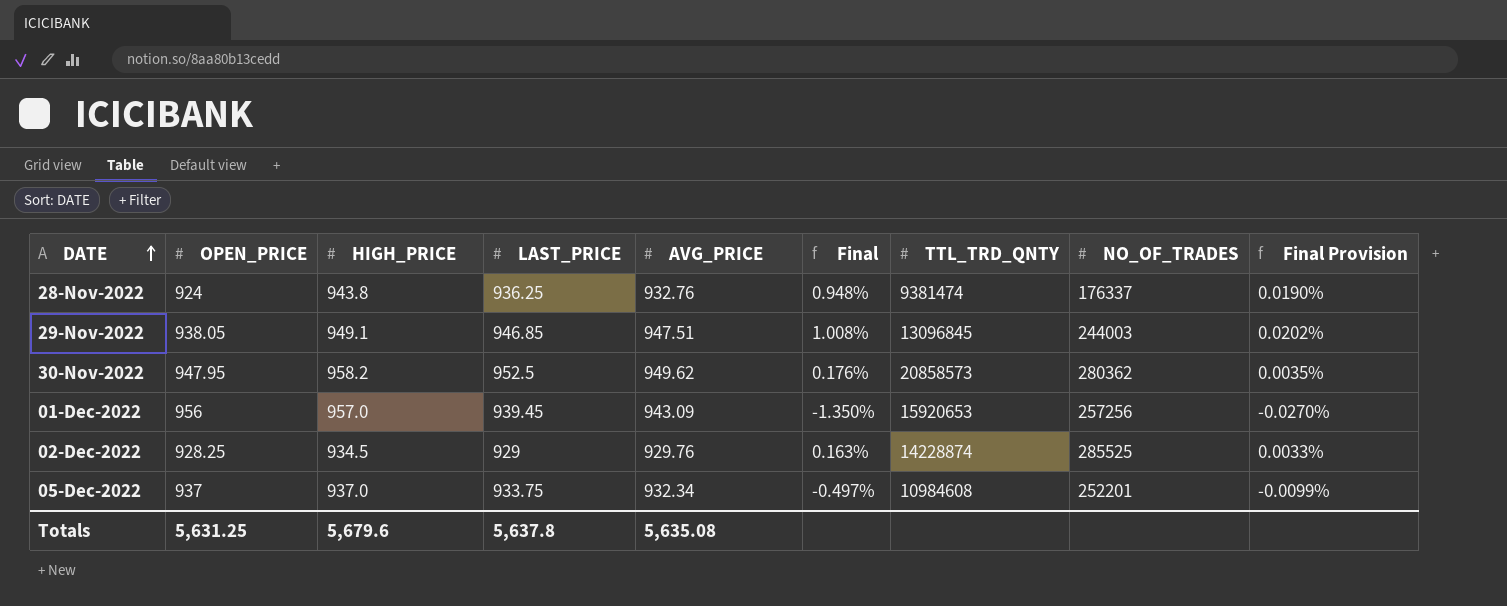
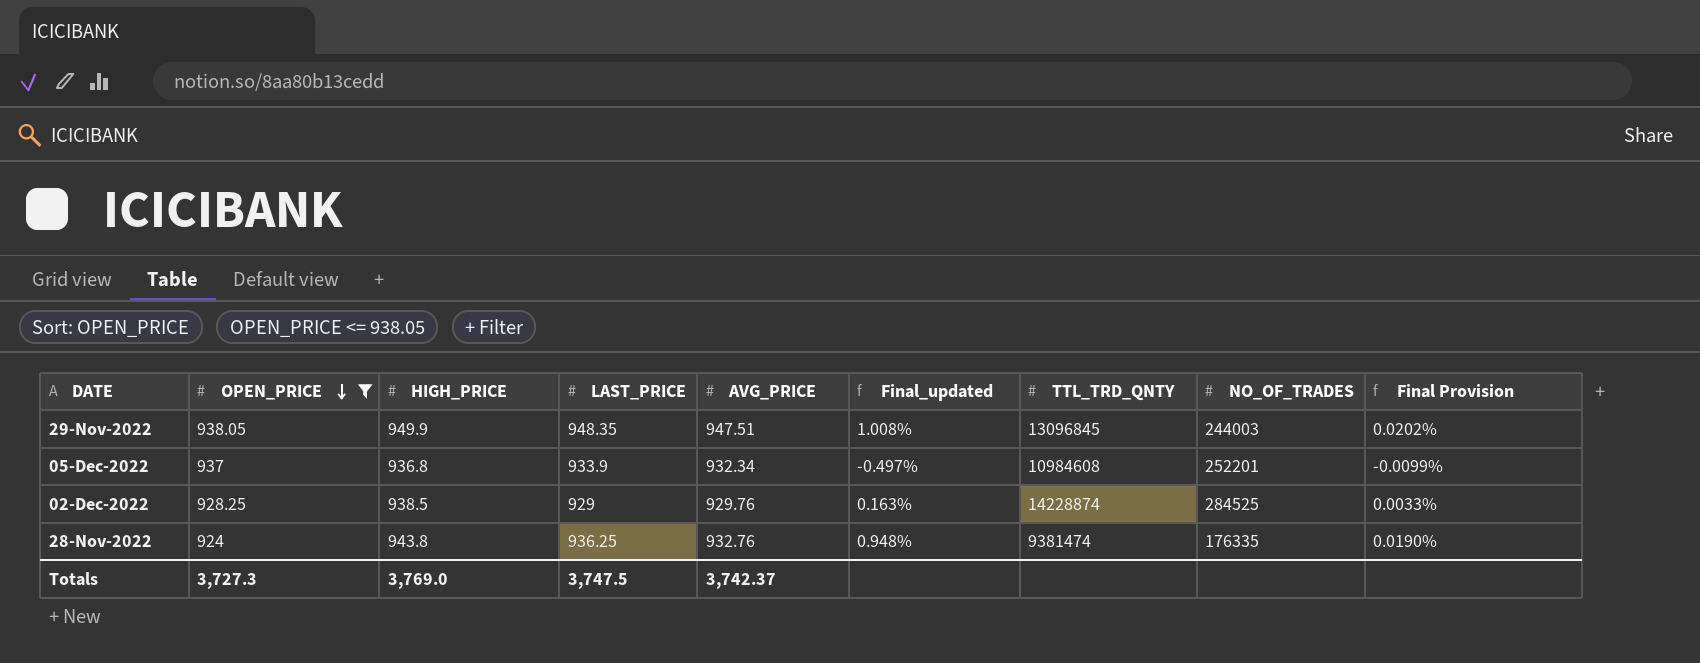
filter: none -> OPEN_PRICE <= 938.05
row order: DATE ascending -> OPEN_PRICE descending
column name: Final -> Final_updated
29-Nov-2022 | HIGH_PRICE: 949.1 -> 949.9
29-Nov-2022 | LAST_PRICE: 946.85 -> 948.35
05-Dec-2022 | HIGH_PRICE: 937.0 -> 936.8
05-Dec-2022 | LAST_PRICE: 933.75 -> 933.9
02-Dec-2022 | HIGH_PRICE: 934.5 -> 938.5
02-Dec-2022 | NO_OF_TRADES: 285525 -> 284525
28-Nov-2022 | NO_OF_TRADES: 176337 -> 176335
Totals | OPEN_PRICE: 5,631.25 -> 3,727.3
Totals | HIGH_PRICE: 5,679.6 -> 3,769.0
Totals | LAST_PRICE: 5,637.8 -> 3,747.5
Totals | AVG_PRICE: 5,635.08 -> 3,742.37

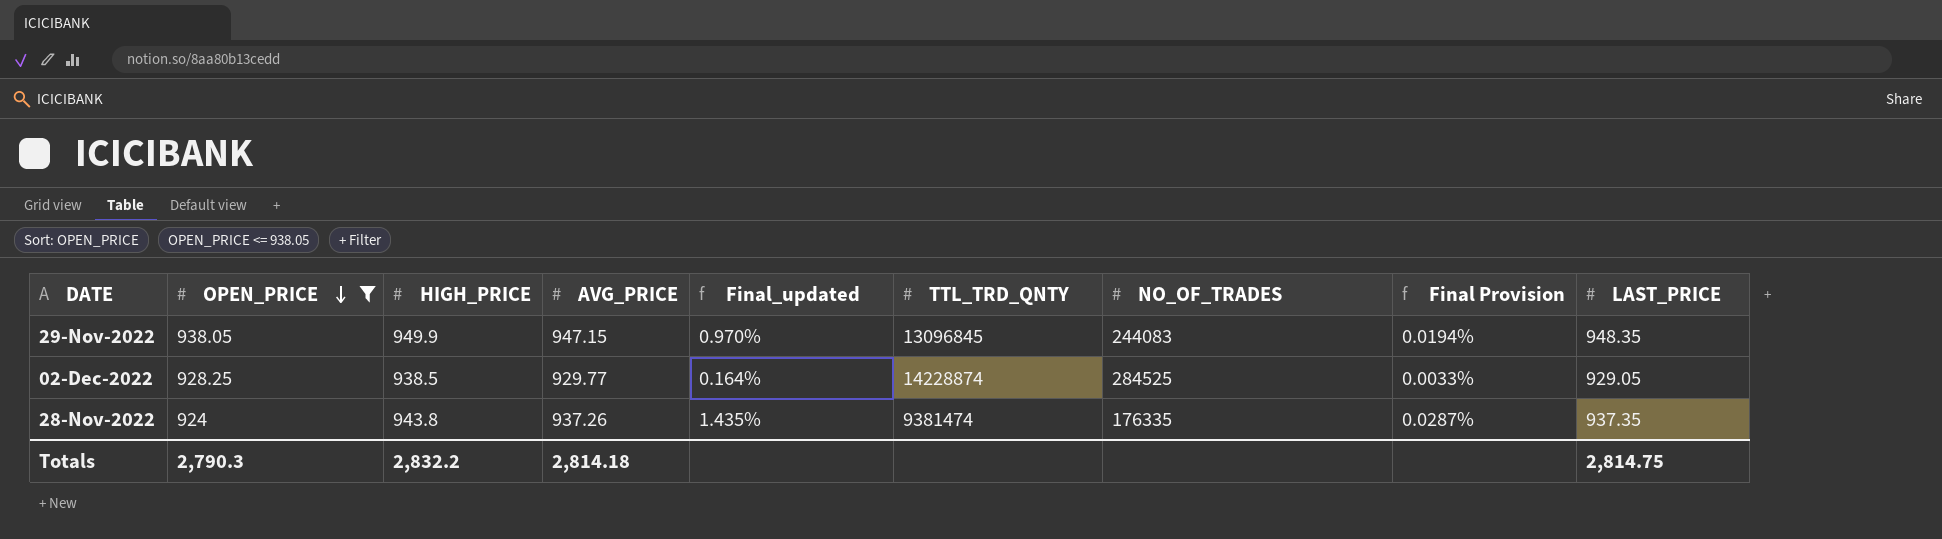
column LAST_PRICE | position: 4 -> 9
row 05-Dec-2022: 937 | 936.8 | 933.9 | 932.34 | -0.497% | 10984608 | 252201 | -0.0099% -> none
29-Nov-2022 | AVG_PRICE: 947.51 -> 947.15
29-Nov-2022 | Final_updated: 1.008% -> 0.970%
29-Nov-2022 | NO_OF_TRADES: 244003 -> 244083
29-Nov-2022 | Final Provision: 0.0202% -> 0.0194%
02-Dec-2022 | AVG_PRICE: 929.76 -> 929.77
02-Dec-2022 | Final_updated: 0.163% -> 0.164%
02-Dec-2022 | LAST_PRICE: 929 -> 929.05
28-Nov-2022 | AVG_PRICE: 932.76 -> 937.26
28-Nov-2022 | Final_updated: 0.948% -> 1.435%
28-Nov-2022 | Final Provision: 0.0190% -> 0.0287%
28-Nov-2022 | LAST_PRICE: 936.25 -> 937.35
Totals | OPEN_PRICE: 3,727.3 -> 2,790.3
Totals | HIGH_PRICE: 3,769.0 -> 2,832.2
Totals | AVG_PRICE: 3,742.37 -> 2,814.18
Totals | LAST_PRICE: 3,747.5 -> 2,814.75

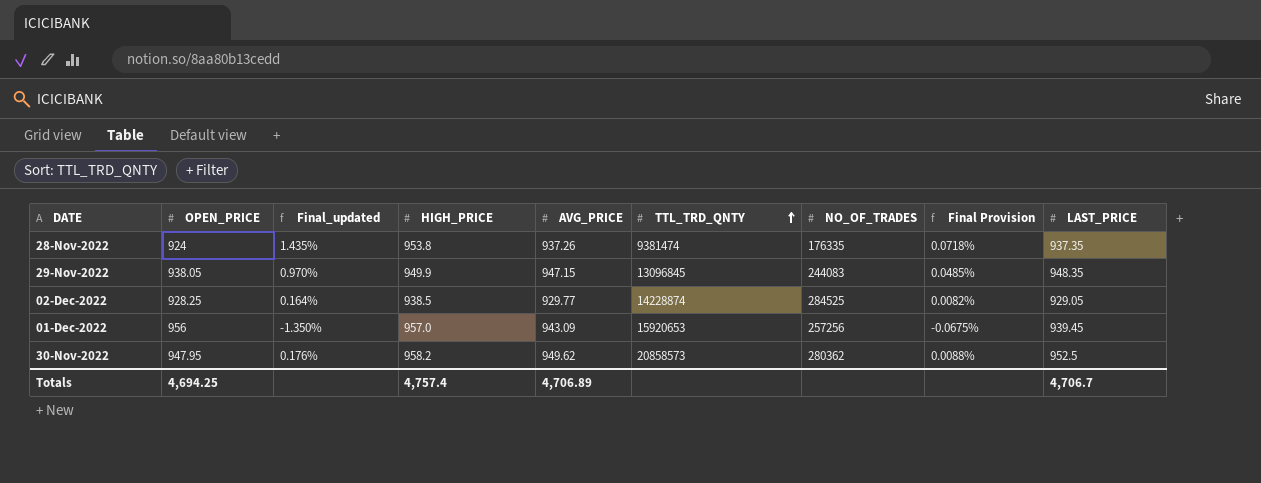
filter: OPEN_PRICE <= 938.05 -> none
row order: OPEN_PRICE descending -> TTL_TRD_QNTY ascending
column Final_updated | position: 5 -> 3
column Final Provision | formula: [Final_updated] * 0.02 -> [Final_updated] * 0.05
28-Nov-2022 | HIGH_PRICE: 943.8 -> 953.8
Totals | OPEN_PRICE: 2,790.3 -> 4,694.25
Totals | HIGH_PRICE: 2,832.2 -> 4,757.4
Totals | AVG_PRICE: 2,814.18 -> 4,706.89
Totals | LAST_PRICE: 2,814.75 -> 4,706.7

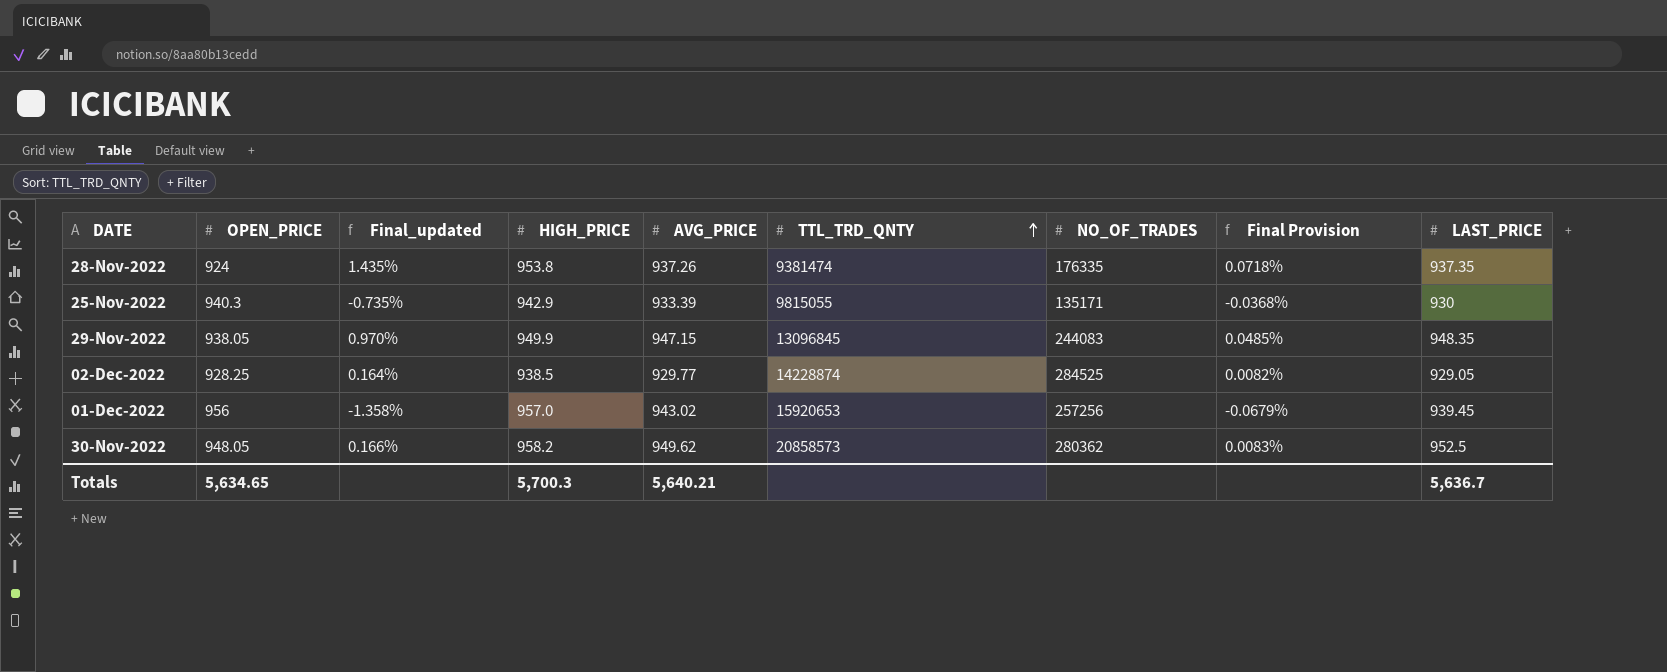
row 25-Nov-2022: none -> 940.3 | -0.735% | 942.9 | 933.39 | 9815055 | 135171 | -0.0368% | 930
01-Dec-2022 | Final_updated: -1.350% -> -1.358%
01-Dec-2022 | AVG_PRICE: 943.09 -> 943.02
01-Dec-2022 | Final Provision: -0.0675% -> -0.0679%
30-Nov-2022 | OPEN_PRICE: 947.95 -> 948.05
30-Nov-2022 | Final_updated: 0.176% -> 0.166%
30-Nov-2022 | Final Provision: 0.0088% -> 0.0083%
Totals | OPEN_PRICE: 4,694.25 -> 5,634.65
Totals | HIGH_PRICE: 4,757.4 -> 5,700.3
Totals | AVG_PRICE: 4,706.89 -> 5,640.21
Totals | LAST_PRICE: 4,706.7 -> 5,636.7

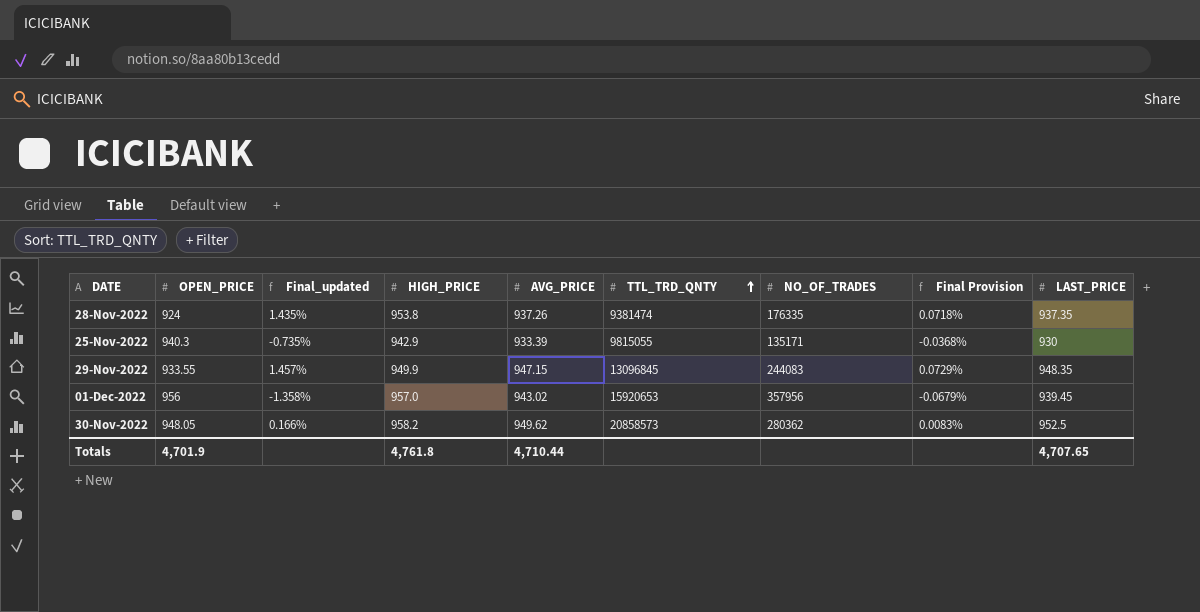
row 02-Dec-2022: 928.25 | 0.164% | 938.5 | 929.77 | 14228874 | 284525 | 0.0082% | 929.05 -> none
29-Nov-2022 | OPEN_PRICE: 938.05 -> 933.55
29-Nov-2022 | Final_updated: 0.970% -> 1.457%
29-Nov-2022 | Final Provision: 0.0485% -> 0.0729%
01-Dec-2022 | NO_OF_TRADES: 257256 -> 357956
Totals | OPEN_PRICE: 5,634.65 -> 4,701.9
Totals | HIGH_PRICE: 5,700.3 -> 4,761.8
Totals | AVG_PRICE: 5,640.21 -> 4,710.44
Totals | LAST_PRICE: 5,636.7 -> 4,707.65

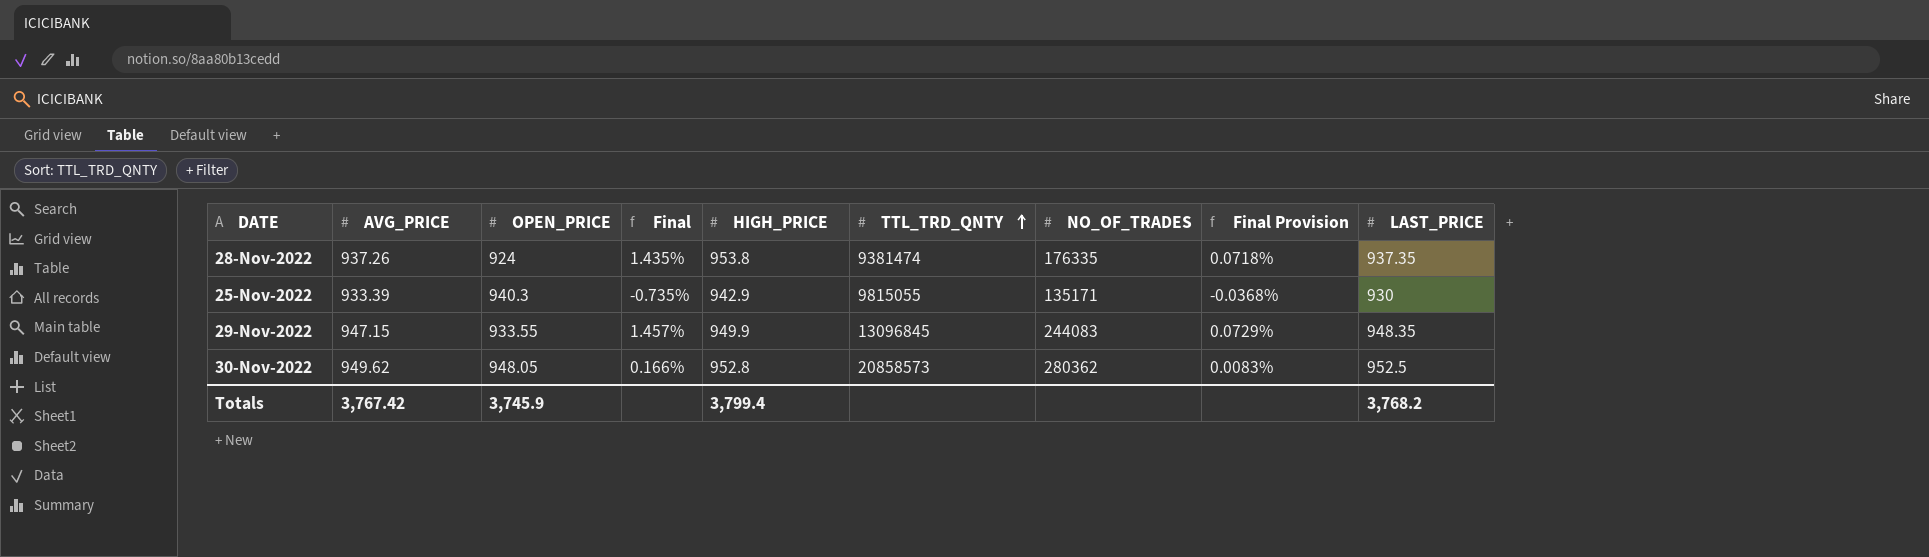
column AVG_PRICE | position: 5 -> 2
column name: Final_updated -> Final
row 01-Dec-2022: 956 | -1.358% | 957.0 | 943.02 | 15920653 | 357956 | -0.0679% | 939.45 -> none
30-Nov-2022 | HIGH_PRICE: 958.2 -> 952.8
Totals | AVG_PRICE: 4,710.44 -> 3,767.42
Totals | OPEN_PRICE: 4,701.9 -> 3,745.9
Totals | HIGH_PRICE: 4,761.8 -> 3,799.4
Totals | LAST_PRICE: 4,707.65 -> 3,768.2

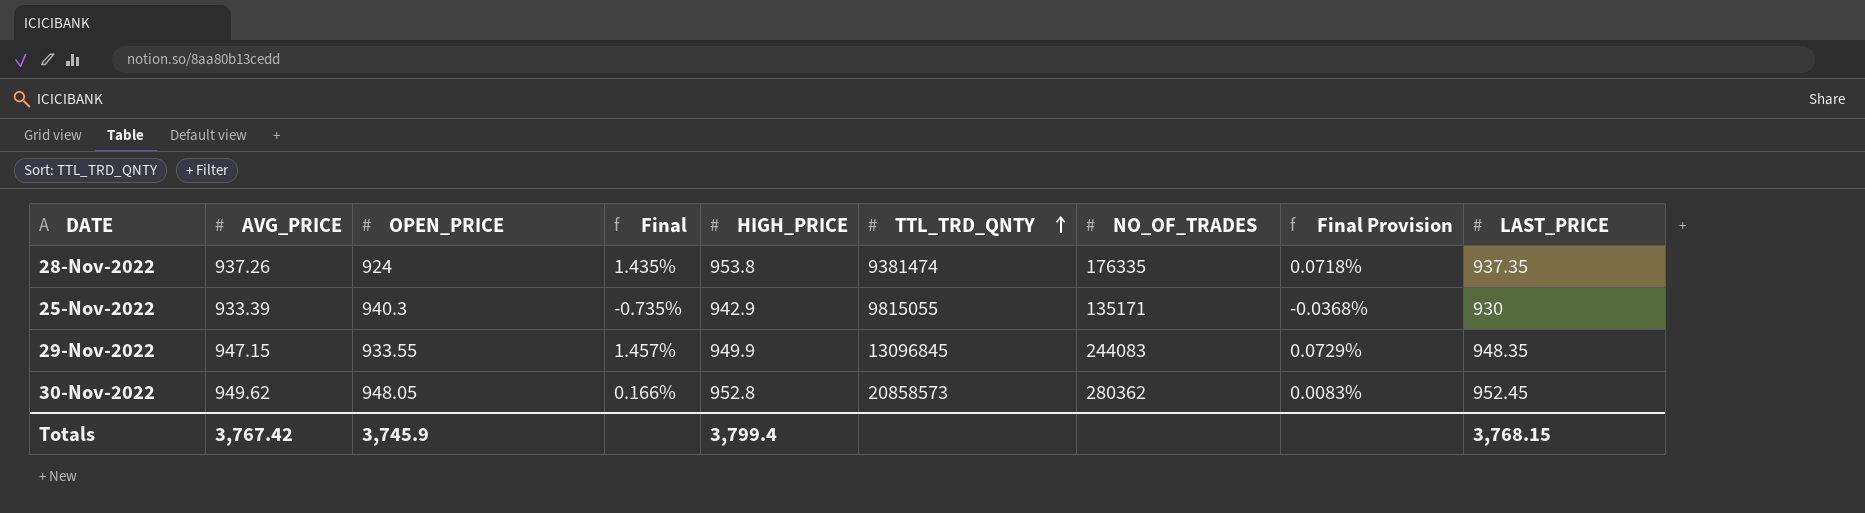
30-Nov-2022 | LAST_PRICE: 952.5 -> 952.45
Totals | LAST_PRICE: 3,768.2 -> 3,768.15

